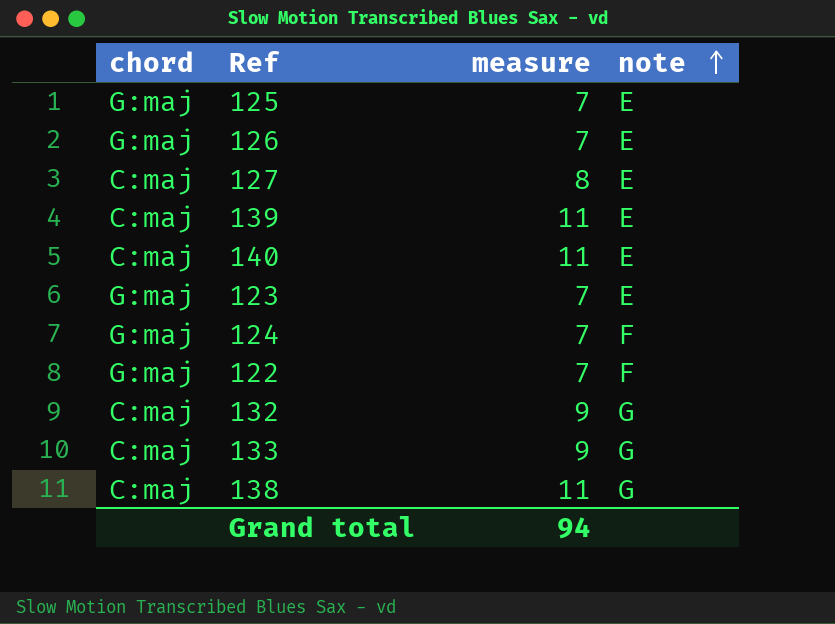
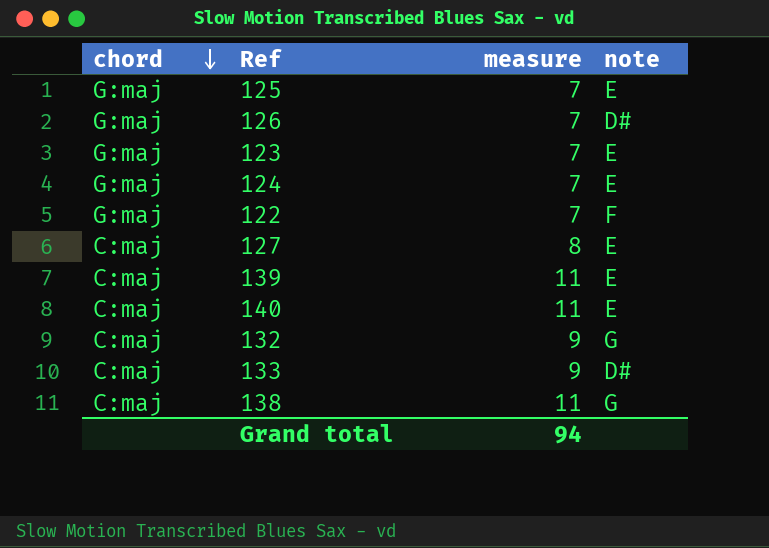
row order: note ascending -> chord descending
126 | note: E -> D#
124 | note: F -> E
133 | note: G -> D#

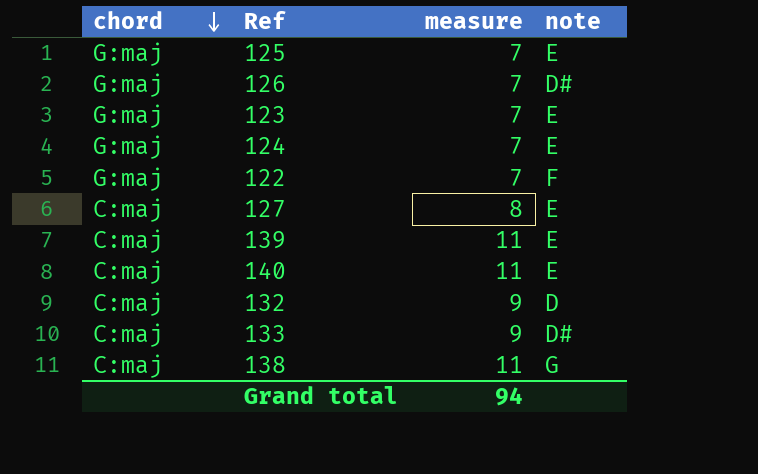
132 | note: G -> D

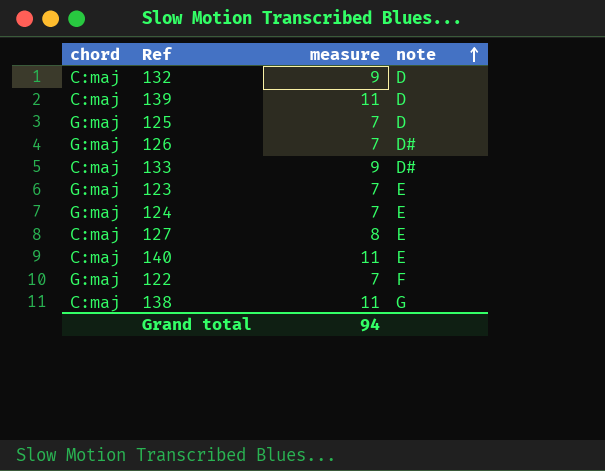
row order: chord descending -> note ascending
139 | note: E -> D
125 | note: E -> D

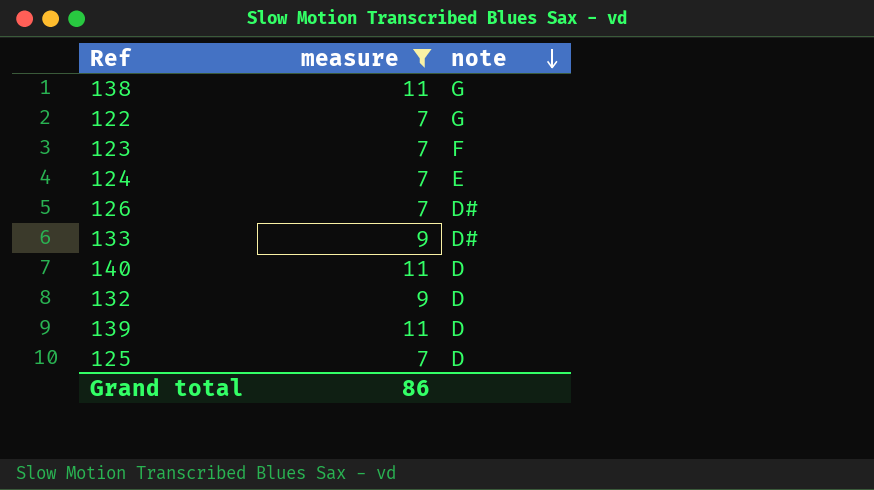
filter: none -> measure != 8
row order: note ascending -> note descending
column chord | position: 1 -> none
122 | note: F -> G
123 | note: E -> F
140 | note: E -> D
Grand total | measure: 94 -> 86

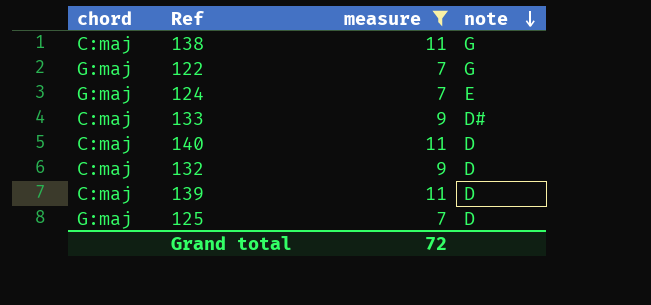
column chord | position: none -> 1
row 123: 7 | F -> none
row 126: 7 | D# -> none
Grand total | measure: 86 -> 72

